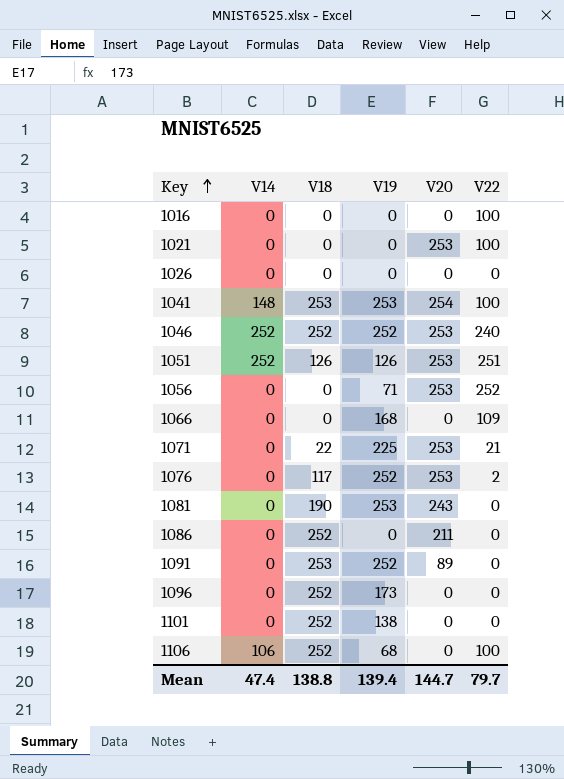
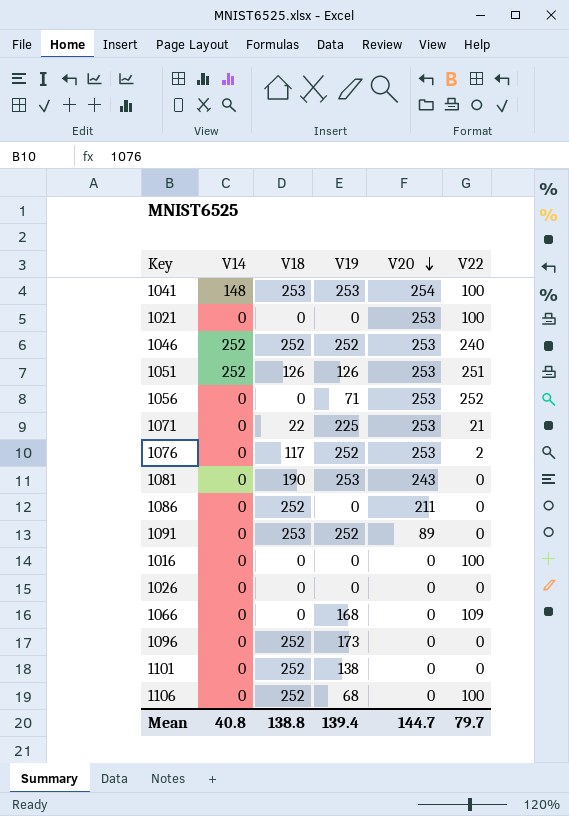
row order: Key ascending -> V20 descending
1106 | V14: 106 -> 0
Mean | V14: 47.4 -> 40.8

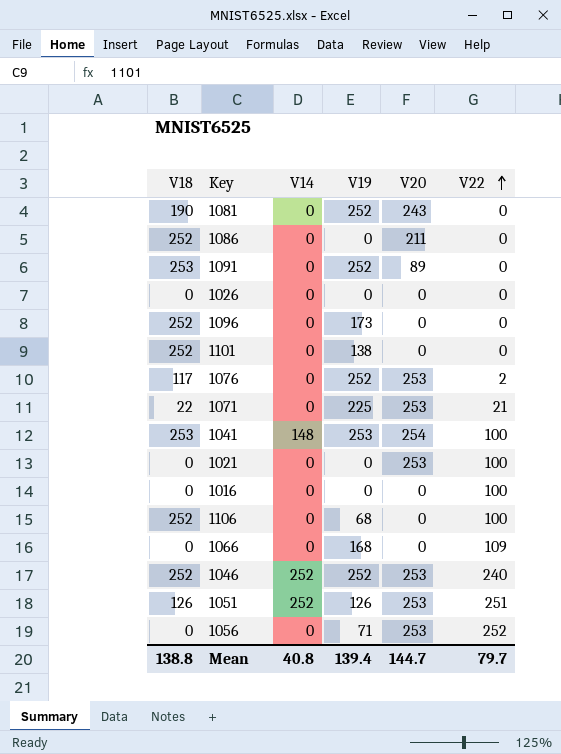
row order: V20 descending -> V22 ascending
column V18 | position: 3 -> 1
1081 | V19: 253 -> 252

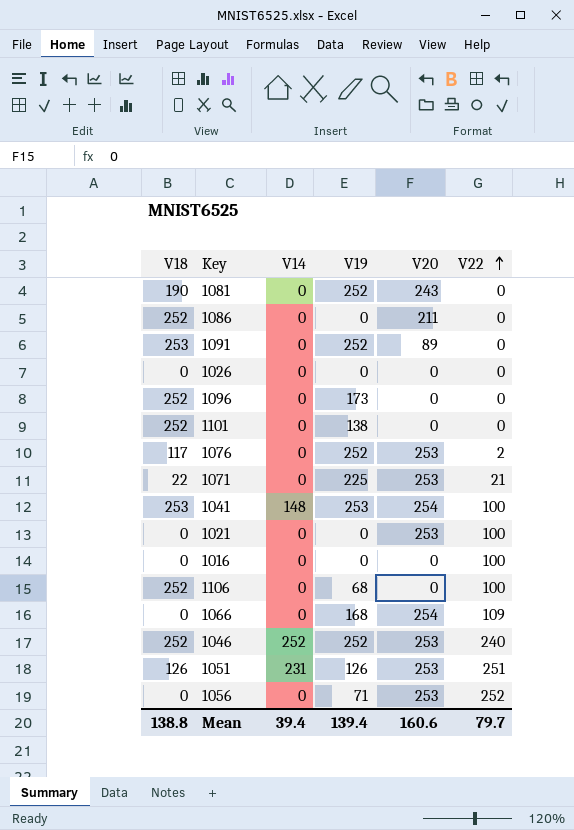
1066 | V20: 0 -> 254
1051 | V14: 252 -> 231
Mean | V14: 40.8 -> 39.4
Mean | V20: 144.7 -> 160.6

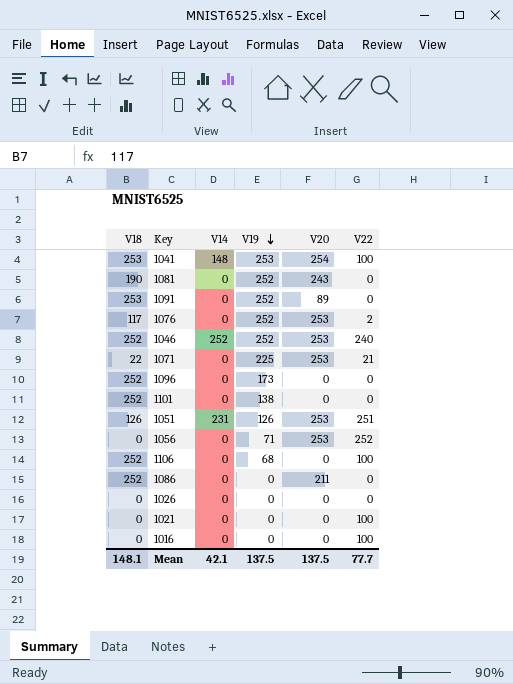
row order: V22 ascending -> V19 descending
row 1066: 0 | 0 | 168 | 254 | 109 -> none
1021 | V20: 253 -> 0
Mean | V18: 138.8 -> 148.1
Mean | V14: 39.4 -> 42.1
Mean | V19: 139.4 -> 137.5
Mean | V20: 160.6 -> 137.5
Mean | V22: 79.7 -> 77.7

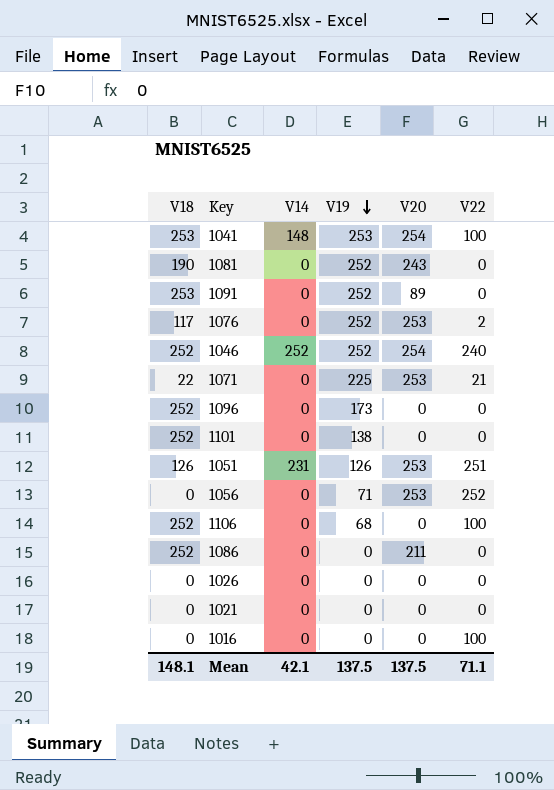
1046 | V20: 253 -> 254
1021 | V22: 100 -> 0
Mean | V22: 77.7 -> 71.1

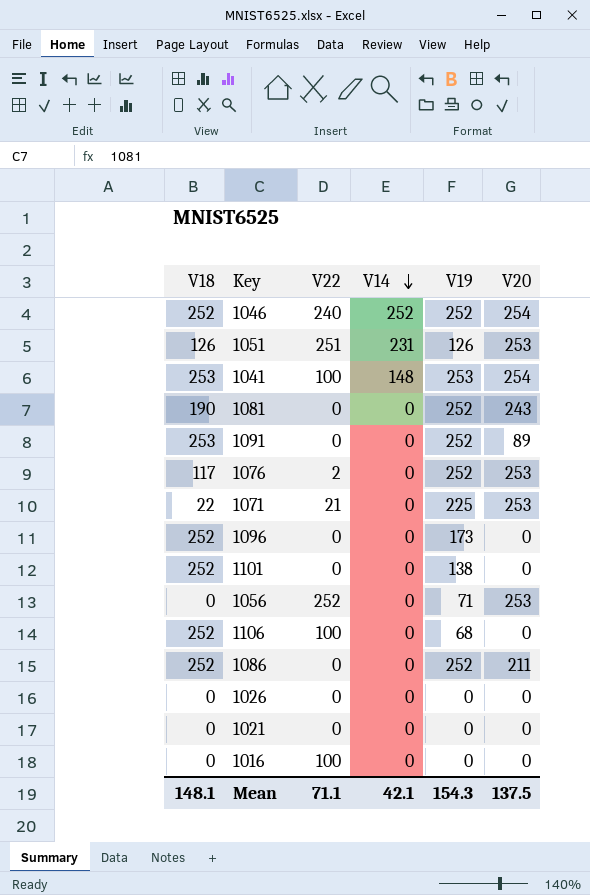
row order: V19 descending -> V14 descending
column V22 | position: 6 -> 3
1086 | V19: 0 -> 252
Mean | V19: 137.5 -> 154.3

